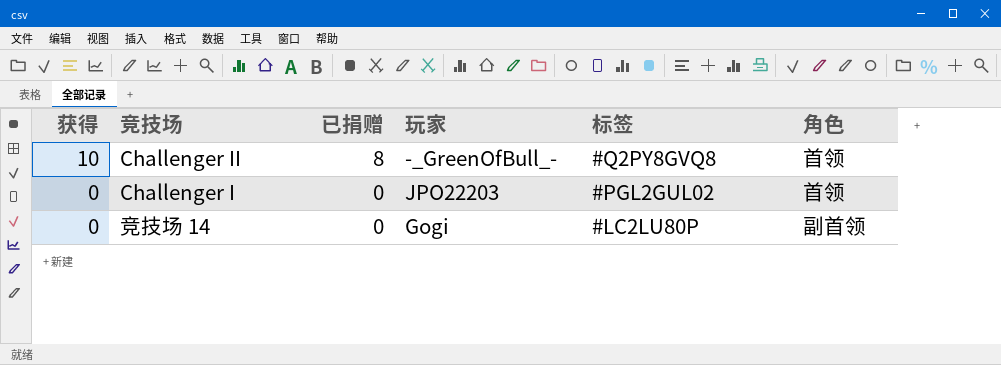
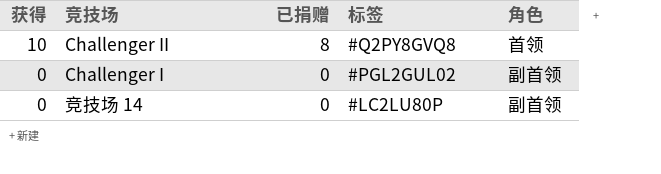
column 玩家 | position: 4 -> none
Challenger I | 角色: 首领 -> 副首领

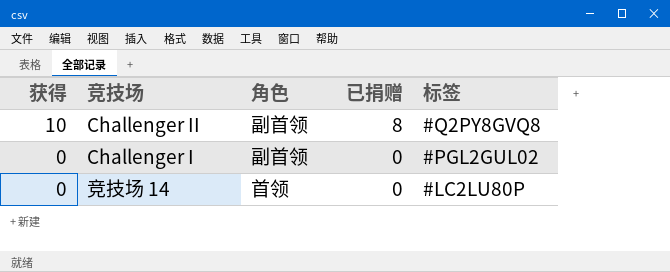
column 角色 | position: 5 -> 3
Challenger II | 角色: 首领 -> 副首领
竞技场 14 | 角色: 副首领 -> 首领

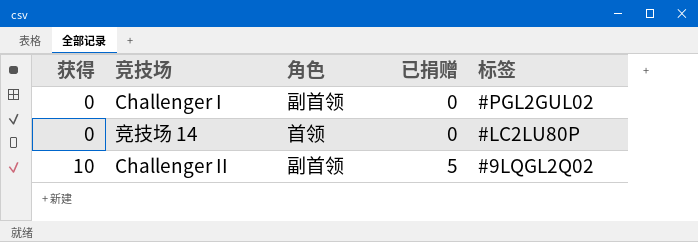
row order: 获得 descending -> 获得 ascending
Challenger II | 已捐赠: 8 -> 5
Challenger II | 标签: #Q2PY8GVQ8 -> #9LQGL2Q02

